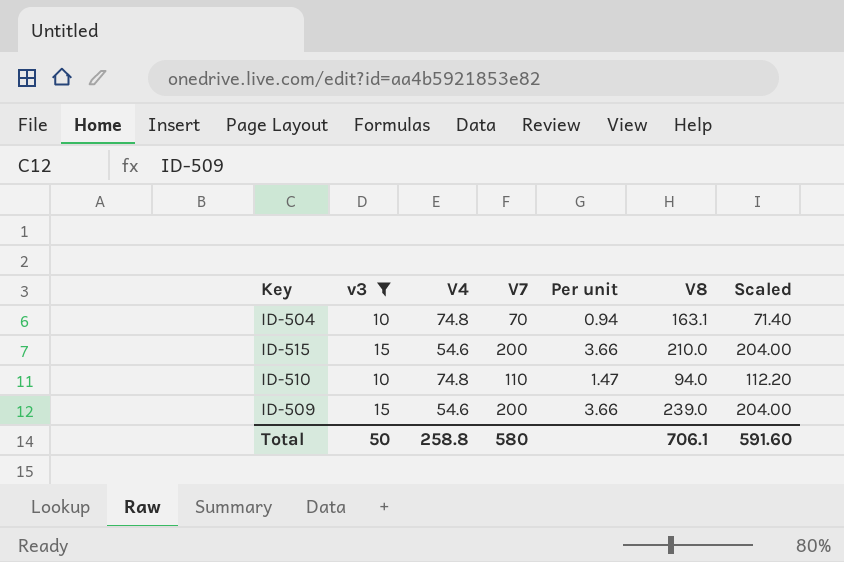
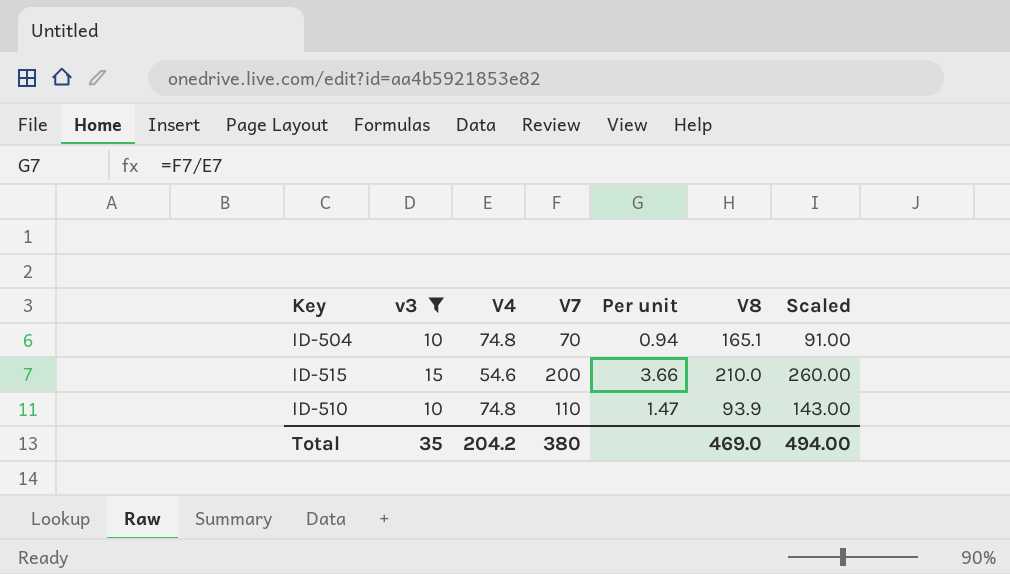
column Scaled | formula: [V7] * 1.02 -> [V7] * 1.3
row ID-509: 15 | 54.6 | 200 | 3.66 | 239.0 | 204.00 -> none
ID-504 | V8: 163.1 -> 165.1
ID-510 | V8: 94.0 -> 93.9
Total | v3: 50 -> 35
Total | V4: 258.8 -> 204.2
Total | V7: 580 -> 380
Total | V8: 706.1 -> 469.0
Total | Scaled: 591.60 -> 494.00

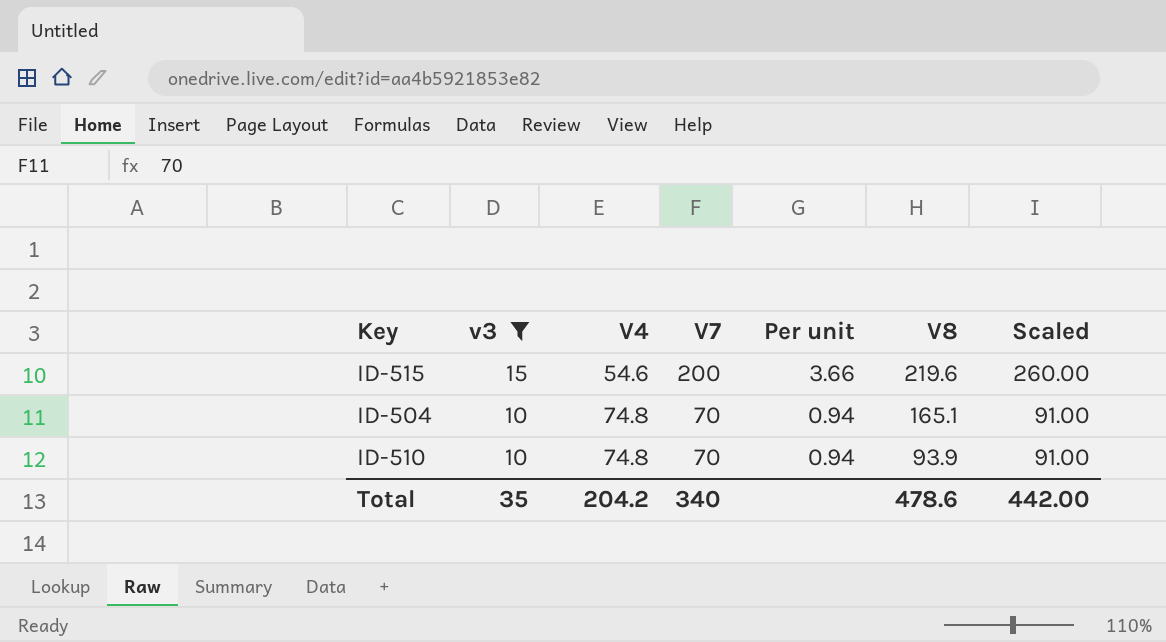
row order: none -> v3 descending
ID-515 | V8: 210.0 -> 219.6
ID-510 | V7: 110 -> 70
ID-510 | Per unit: 1.47 -> 0.94
ID-510 | Scaled: 143.00 -> 91.00
Total | V7: 380 -> 340
Total | V8: 469.0 -> 478.6
Total | Scaled: 494.00 -> 442.00

